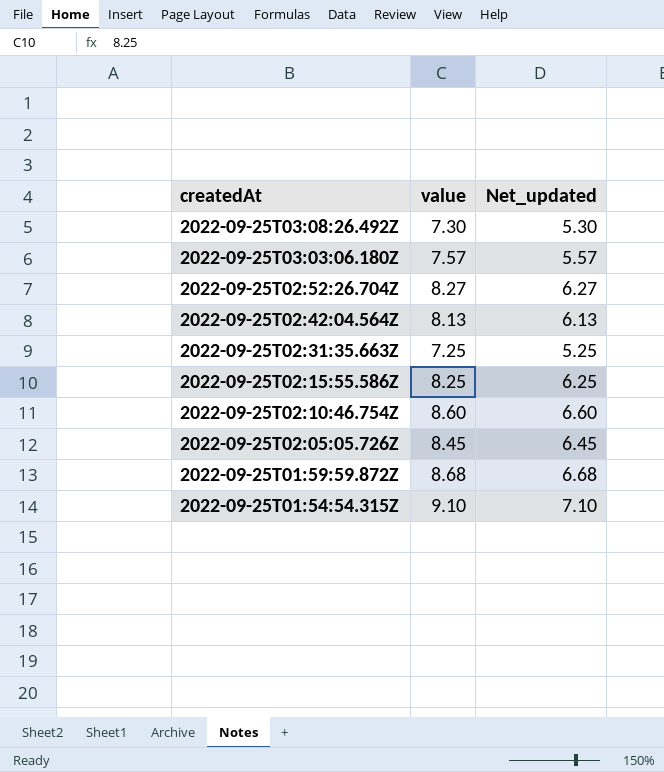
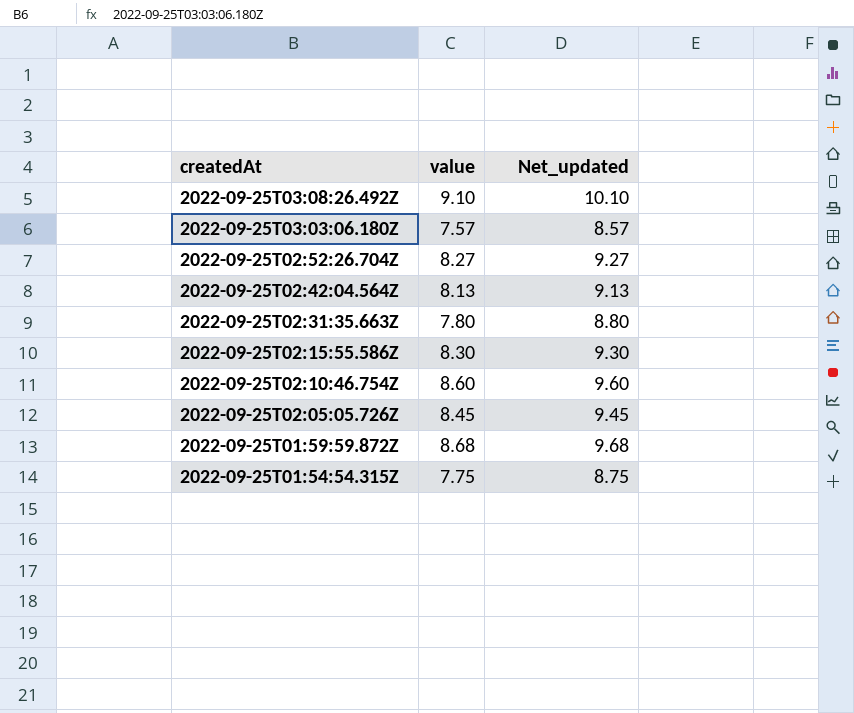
column Net_updated | formula: [value] - 2 -> [value] + 1
2022-09-25T03:08:26.492Z | value: 7.30 -> 9.10
2022-09-25T02:31:35.663Z | value: 7.25 -> 7.80
2022-09-25T02:15:55.586Z | value: 8.25 -> 8.30
2022-09-25T01:54:54.315Z | value: 9.10 -> 7.75

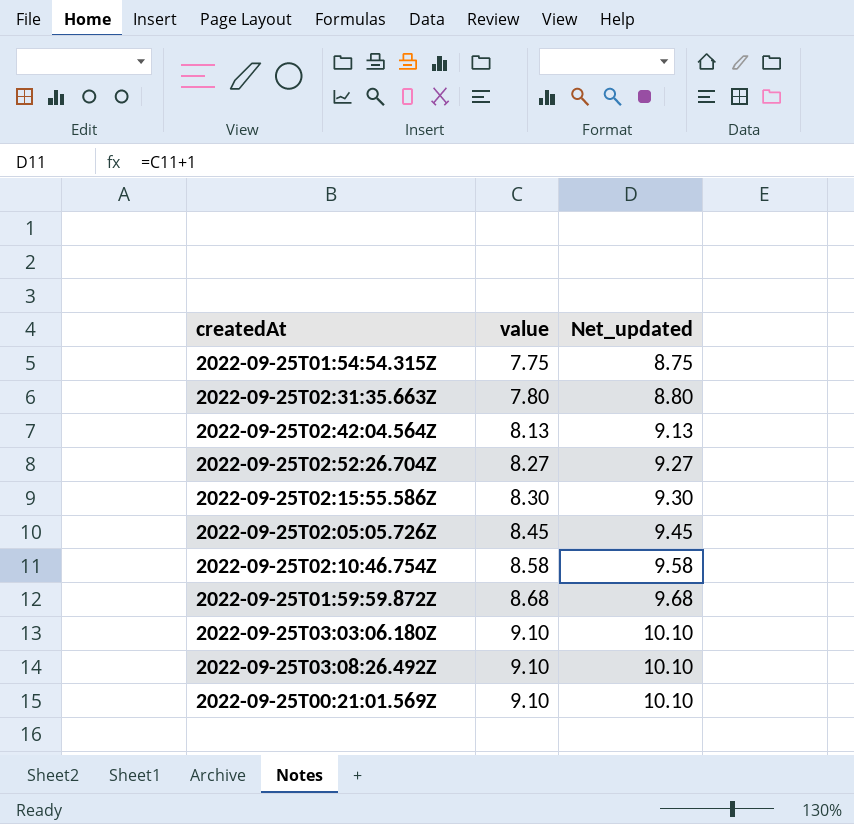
row order: createdAt descending -> value ascending
2022-09-25T02:10:46.754Z | value: 8.60 -> 8.58
2022-09-25T02:10:46.754Z | Net_updated: 9.60 -> 9.58
2022-09-25T03:03:06.180Z | value: 7.57 -> 9.10
2022-09-25T03:03:06.180Z | Net_updated: 8.57 -> 10.10
row 2022-09-25T00:21:01.569Z: none -> 9.10 | 10.10

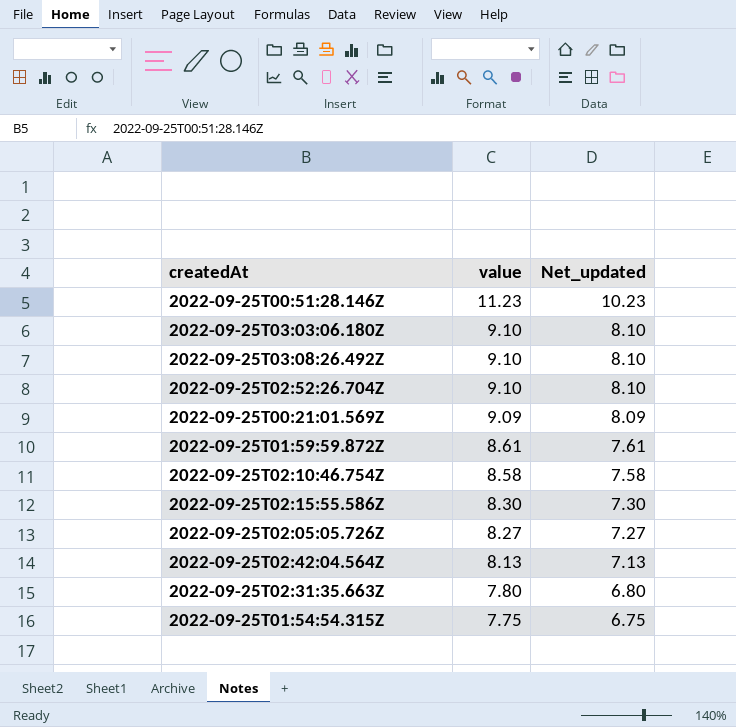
row order: value ascending -> value descending
column Net_updated | formula: [value] + 1 -> [value] - 1
row 2022-09-25T00:51:28.146Z: none -> 11.23 | 10.23
2022-09-25T02:52:26.704Z | value: 8.27 -> 9.10
2022-09-25T00:21:01.569Z | value: 9.10 -> 9.09
2022-09-25T01:59:59.872Z | value: 8.68 -> 8.61
2022-09-25T02:05:05.726Z | value: 8.45 -> 8.27

